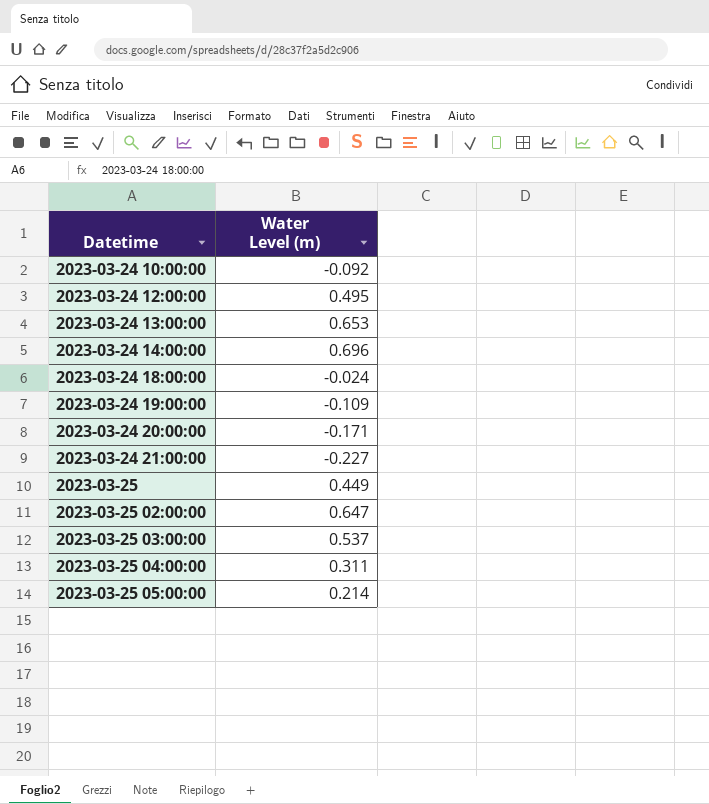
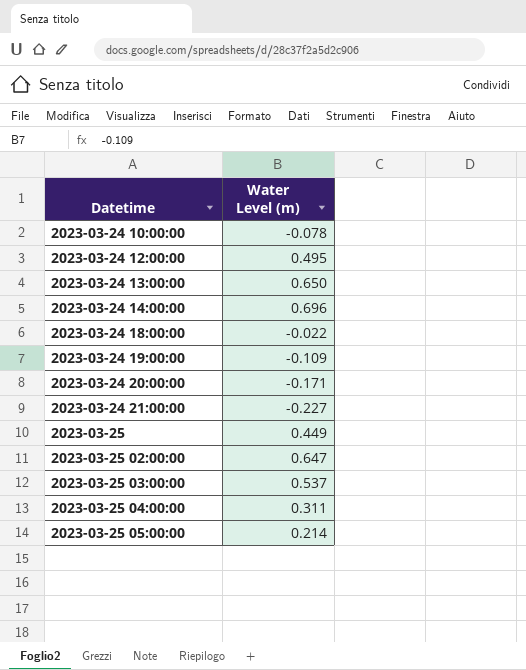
2023-03-24 10:00:00 | Water Level (m): -0.092 -> -0.078
2023-03-24 13:00:00 | Water Level (m): 0.653 -> 0.650
2023-03-24 18:00:00 | Water Level (m): -0.024 -> -0.022

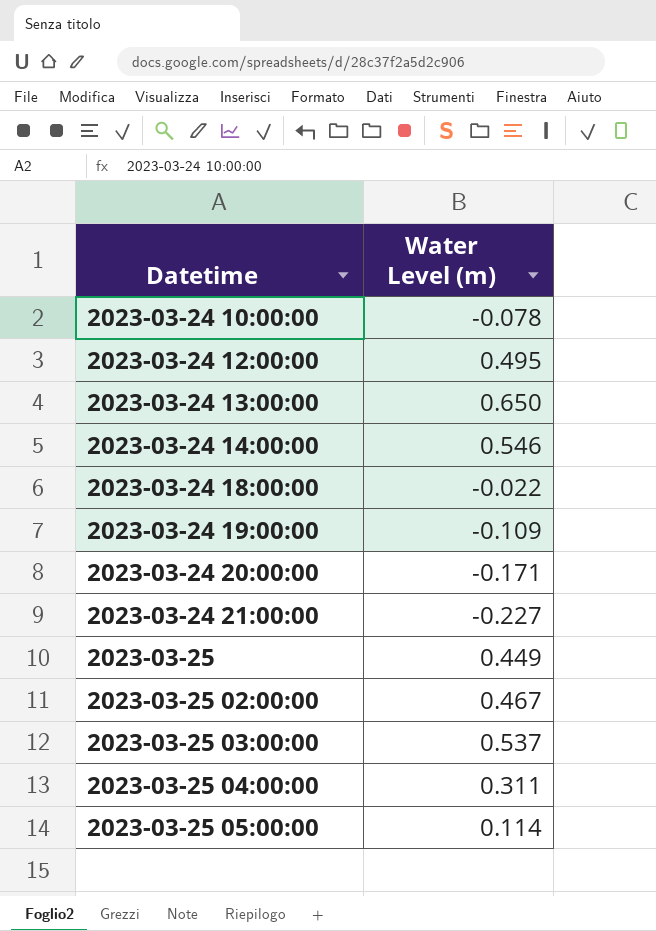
2023-03-24 14:00:00 | Water Level (m): 0.696 -> 0.546
2023-03-25 02:00:00 | Water Level (m): 0.647 -> 0.467
2023-03-25 05:00:00 | Water Level (m): 0.214 -> 0.114

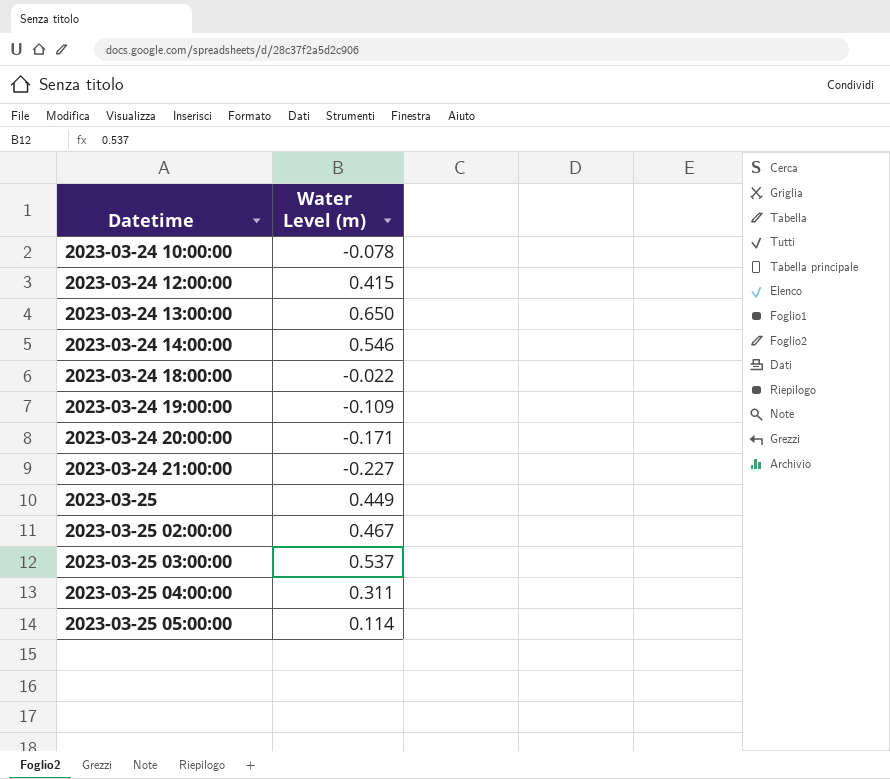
2023-03-24 12:00:00 | Water Level (m): 0.495 -> 0.415

